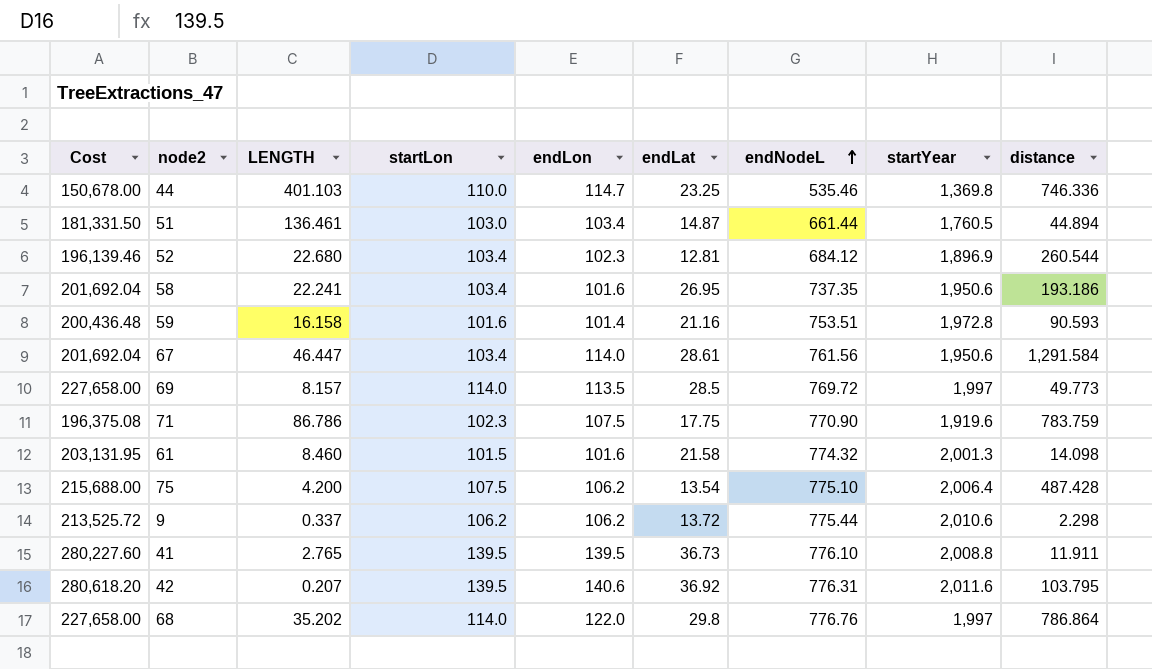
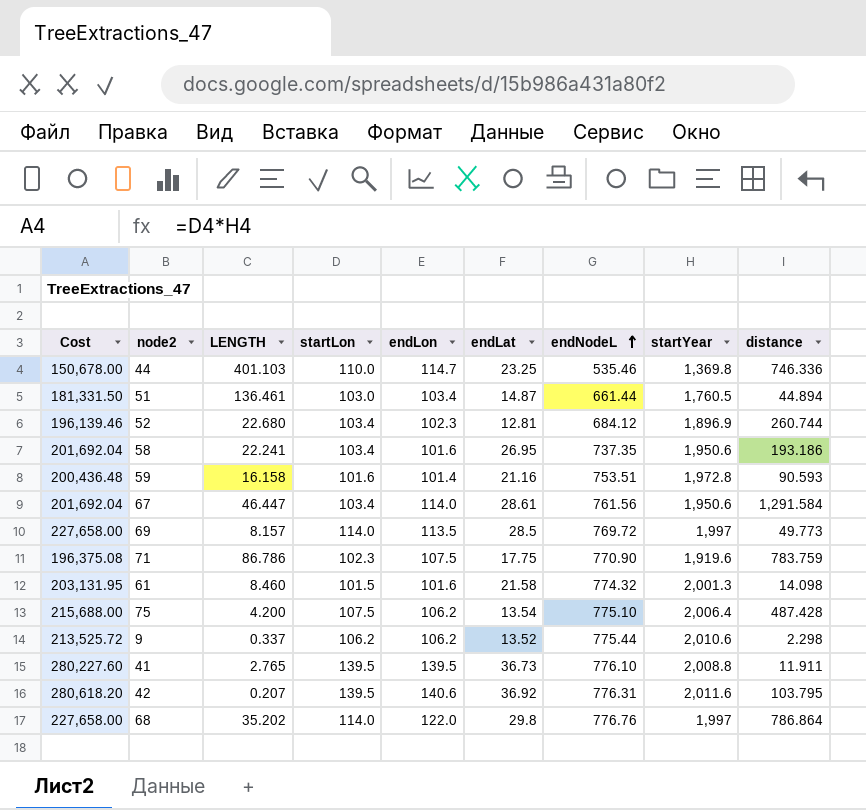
52 | distance: 260.544 -> 260.744
9 | endLat: 13.72 -> 13.52

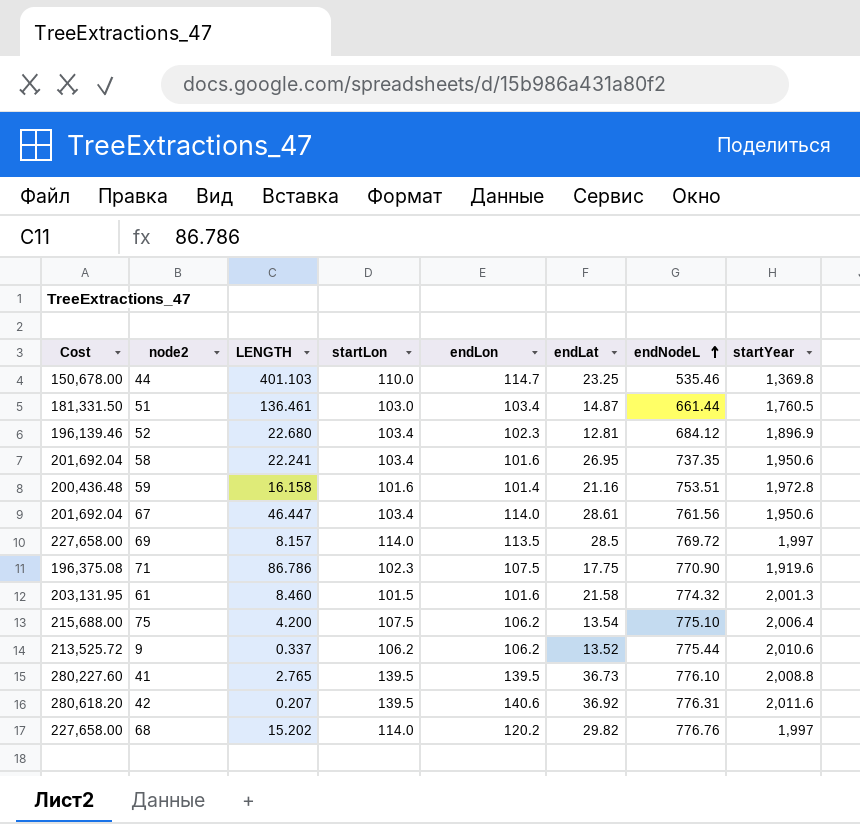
column distance | position: 9 -> none
68 | LENGTH: 35.202 -> 15.202
68 | endLon: 122.0 -> 120.2
68 | endLat: 29.8 -> 29.82

